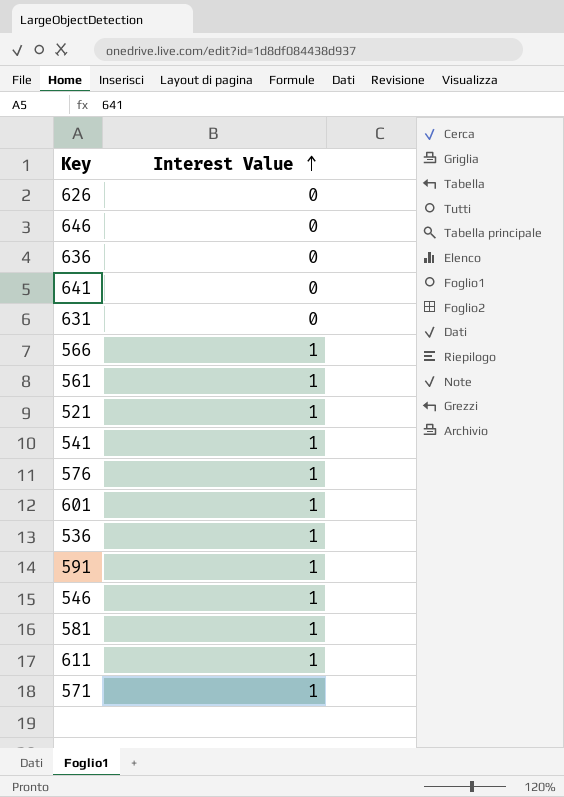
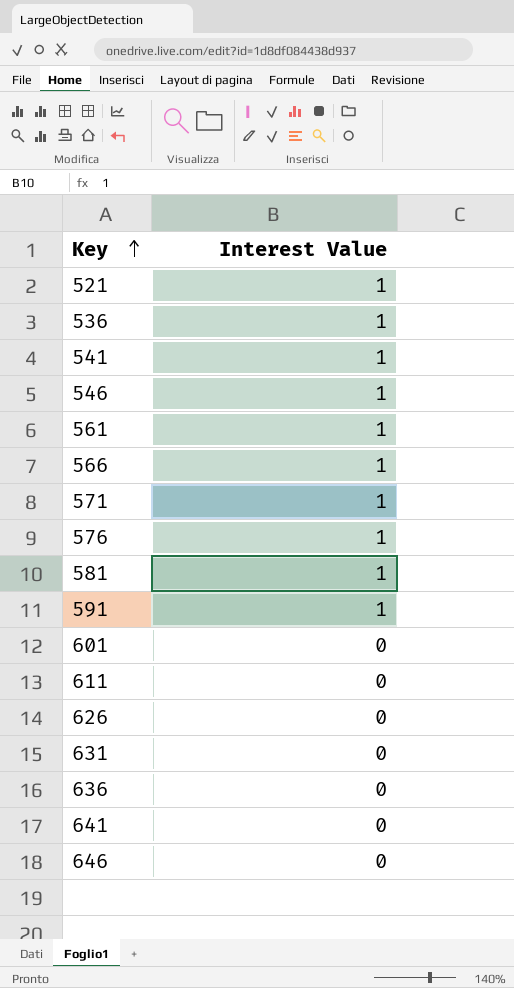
row order: Interest Value ascending -> Key ascending
601 | Interest Value: 1 -> 0
611 | Interest Value: 1 -> 0

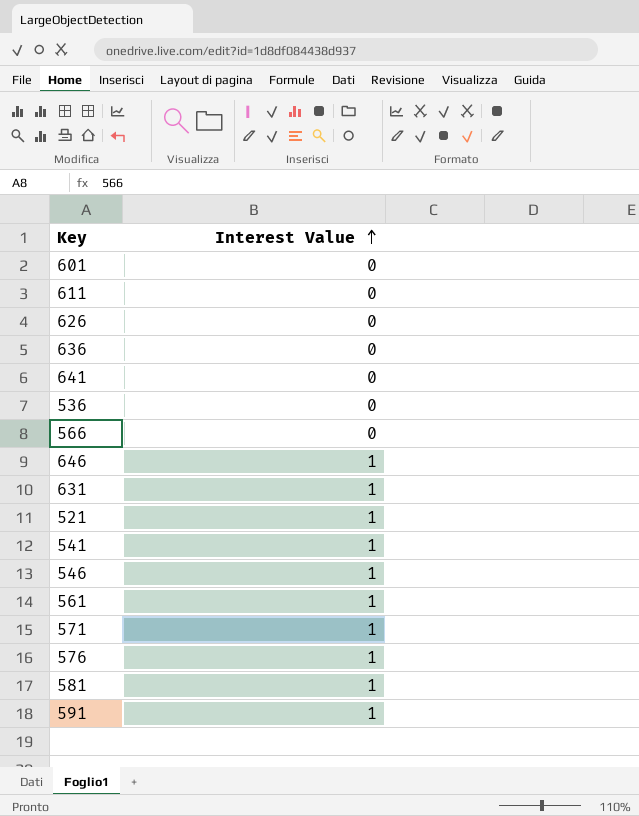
row order: Key ascending -> Interest Value ascending
536 | Interest Value: 1 -> 0
566 | Interest Value: 1 -> 0
646 | Interest Value: 0 -> 1
631 | Interest Value: 0 -> 1

